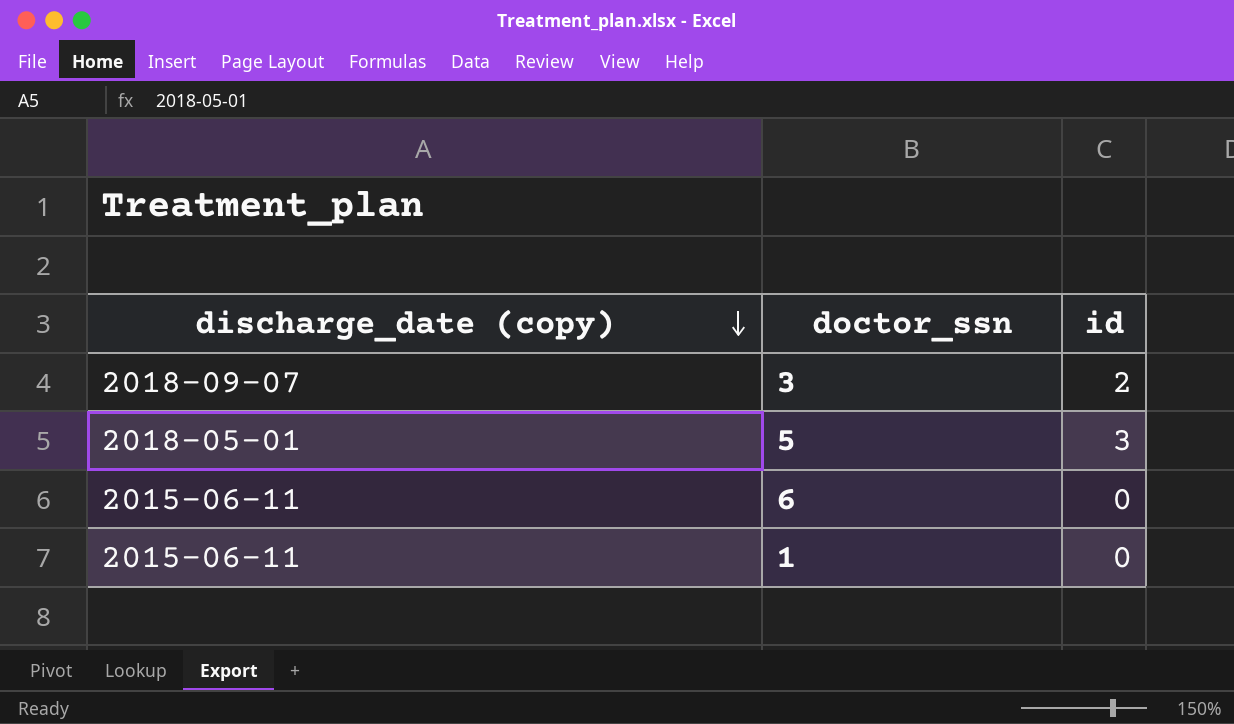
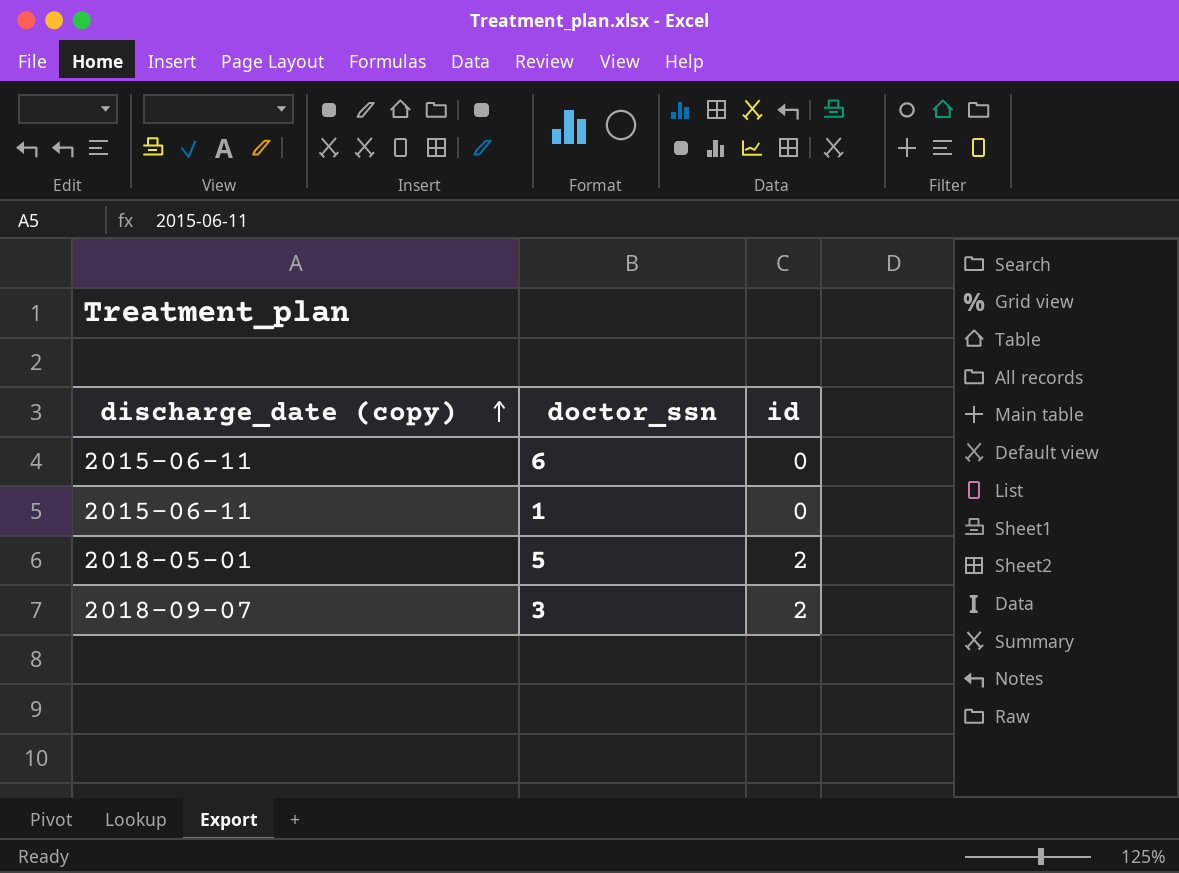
row order: discharge_date (copy) descending -> discharge_date (copy) ascending
5 | id: 3 -> 2

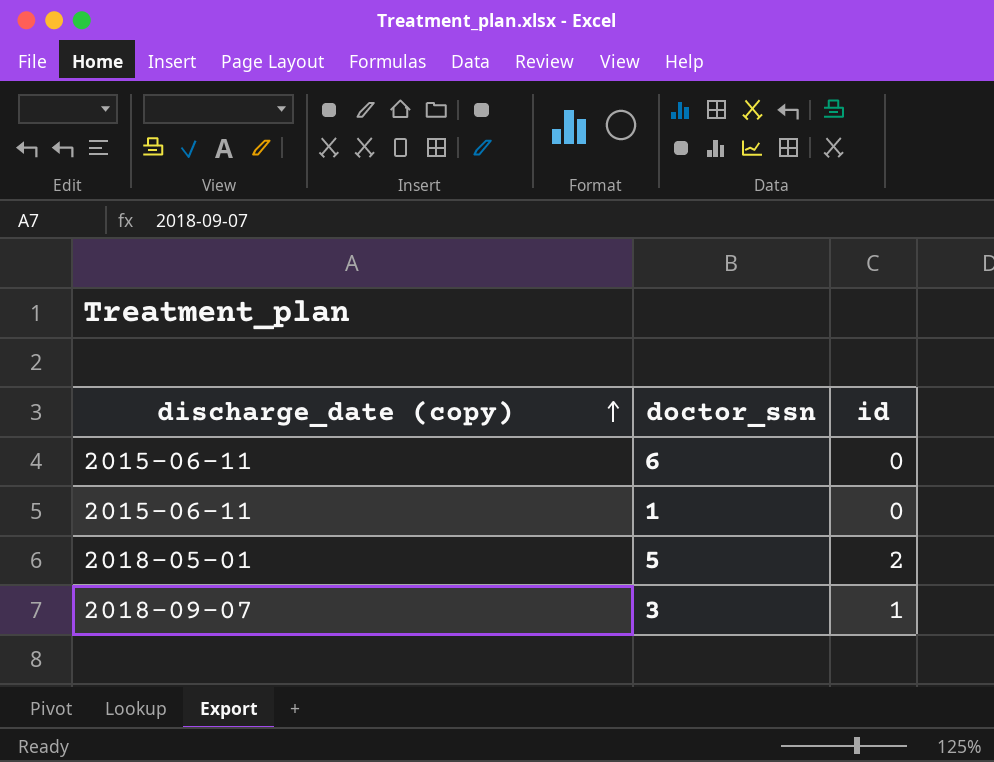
3 | id: 2 -> 1

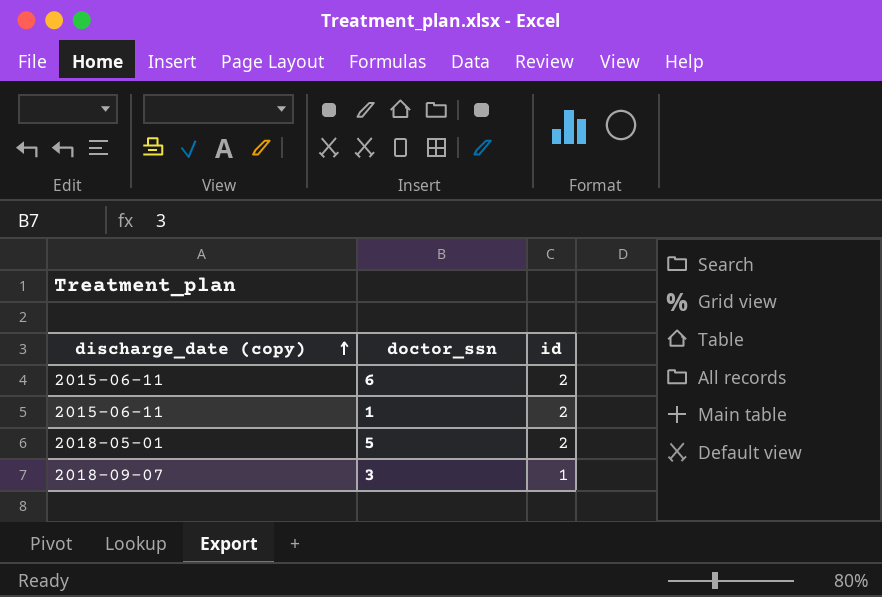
6 | id: 0 -> 2
1 | id: 0 -> 2

